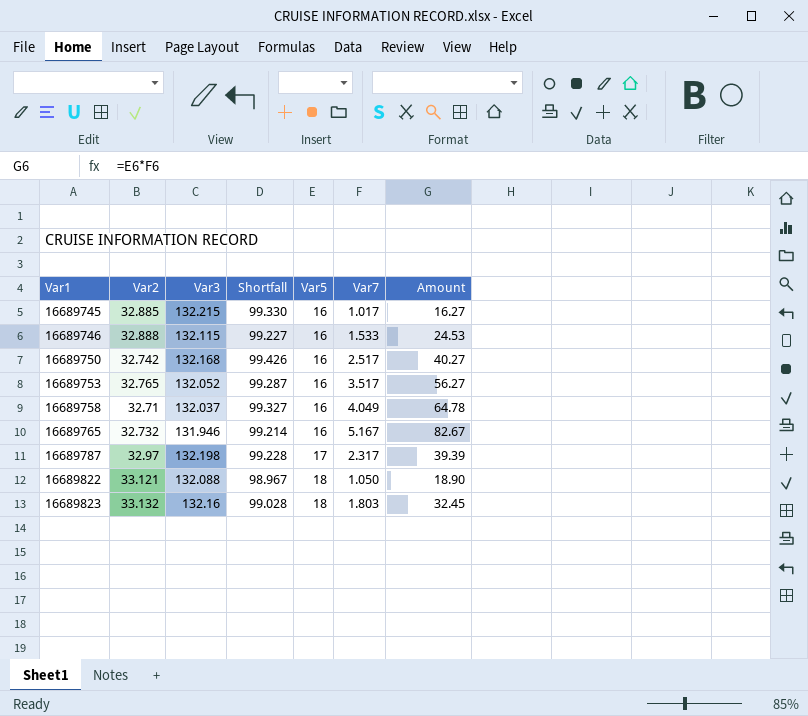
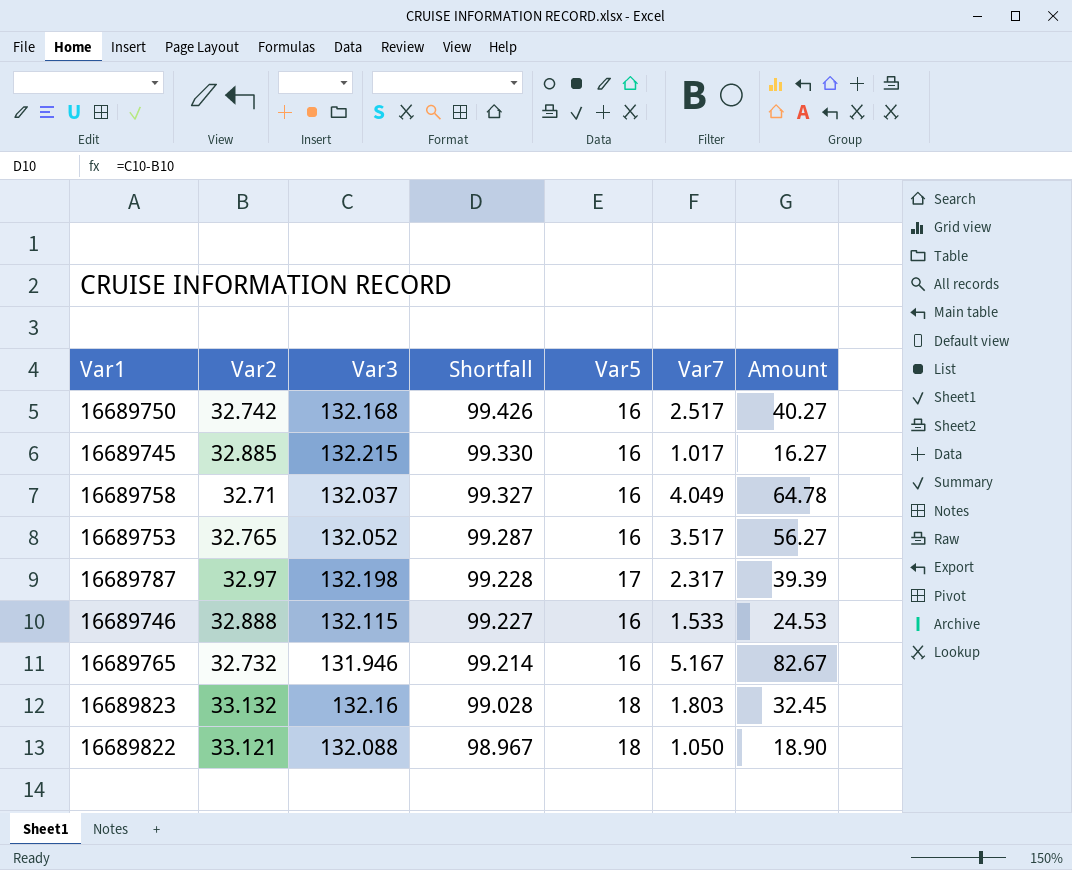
row order: Var1 ascending -> Shortfall descending

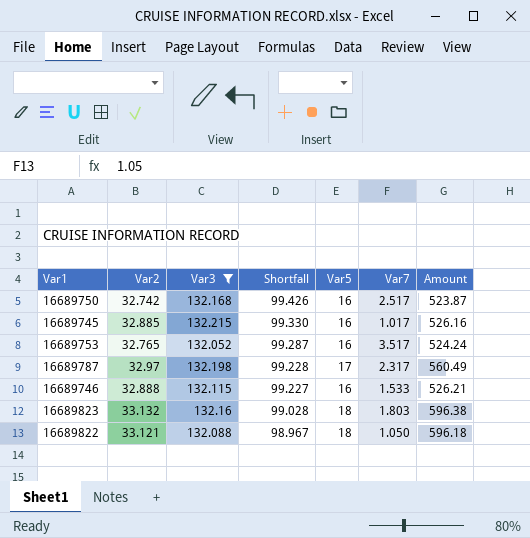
filter: none -> Var3 >= 132.052
column Amount | formula: [Var5] * [Var7] -> [Var2] * [Var5]

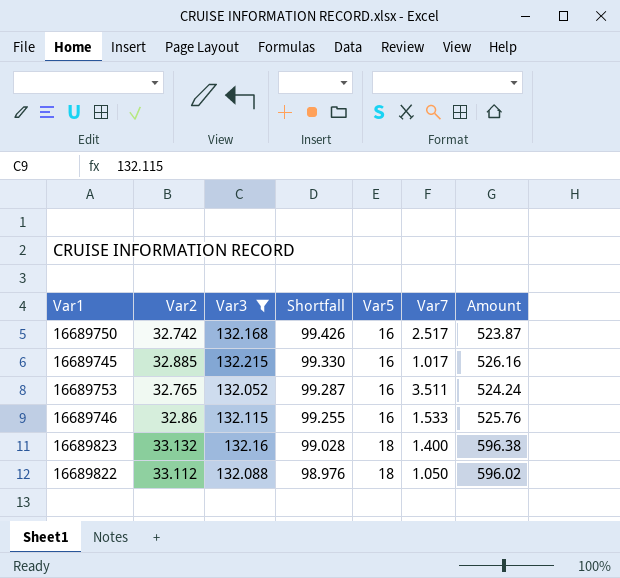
row 16689787: 32.97 | 132.198 | 99.228 | 17 | 2.317 | 560.49 -> none
16689753 | Var7: 3.517 -> 3.511
16689746 | Var2: 32.888 -> 32.86
16689746 | Shortfall: 99.227 -> 99.255
16689746 | Amount: 526.21 -> 525.76
16689823 | Var7: 1.803 -> 1.400
16689822 | Var2: 33.121 -> 33.112
16689822 | Shortfall: 98.967 -> 98.976
16689822 | Amount: 596.18 -> 596.02

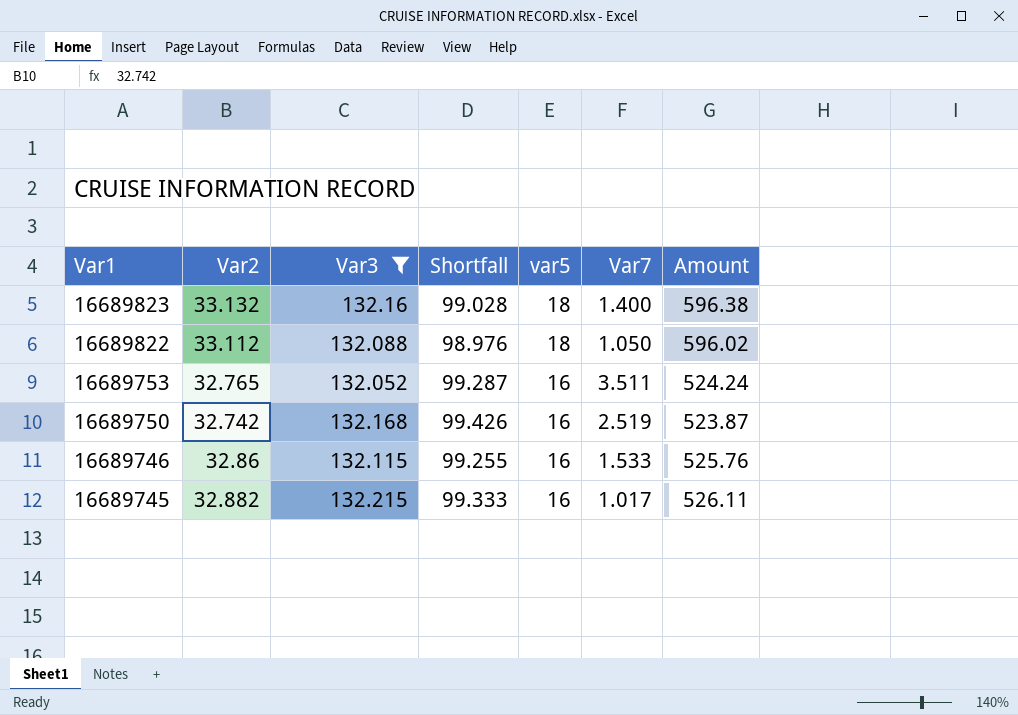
row order: Shortfall descending -> Var1 descending
column name: Var5 -> var5
16689750 | Var7: 2.517 -> 2.519
16689745 | Var2: 32.885 -> 32.882
16689745 | Shortfall: 99.330 -> 99.333
16689745 | Amount: 526.16 -> 526.11

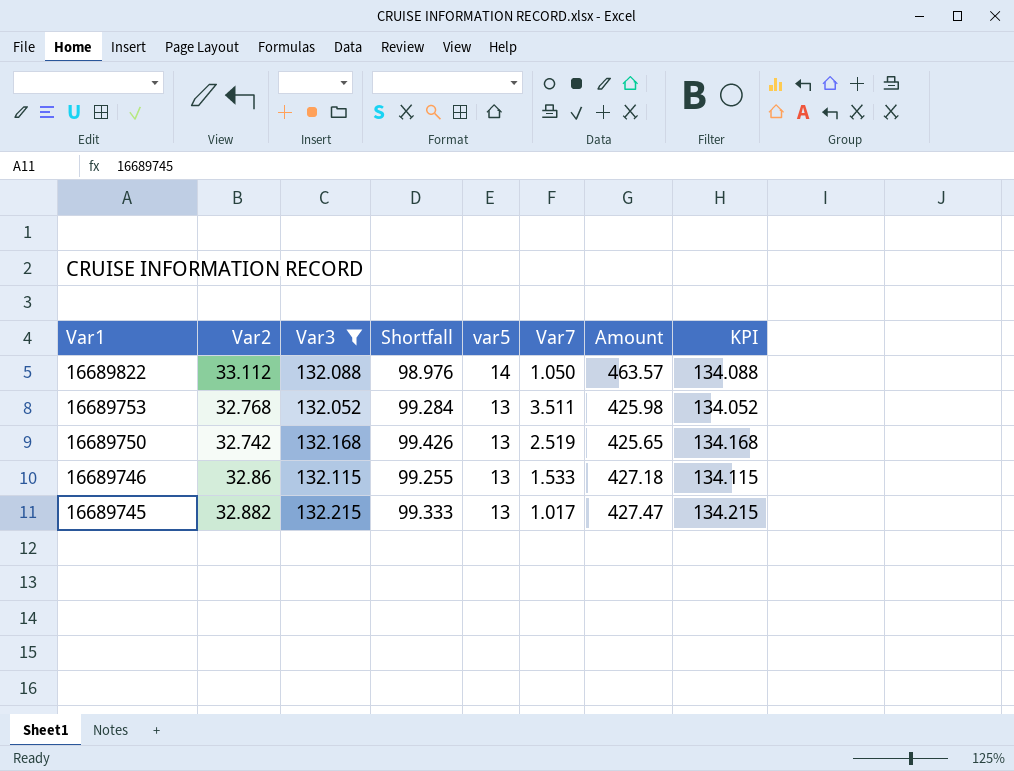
column KPI | formula: none -> [Var3] + 2
row 16689823: 33.132 | 132.16 | 99.028 | 18 | 1.400 | 596.38 -> none
16689822 | var5: 18 -> 14
16689822 | Amount: 596.02 -> 463.57
16689753 | Var2: 32.765 -> 32.768
16689753 | Shortfall: 99.287 -> 99.284
16689753 | var5: 16 -> 13
16689753 | Amount: 524.24 -> 425.98
16689750 | var5: 16 -> 13
16689750 | Amount: 523.87 -> 425.65
16689746 | var5: 16 -> 13
16689746 | Amount: 525.76 -> 427.18
16689745 | var5: 16 -> 13
16689745 | Amount: 526.11 -> 427.47

